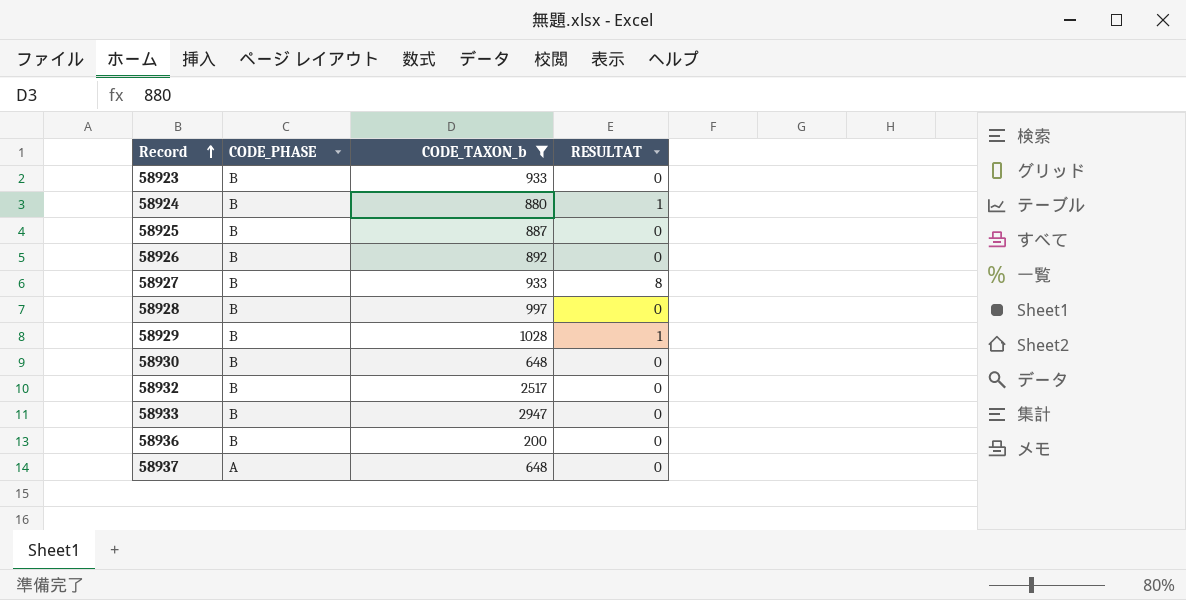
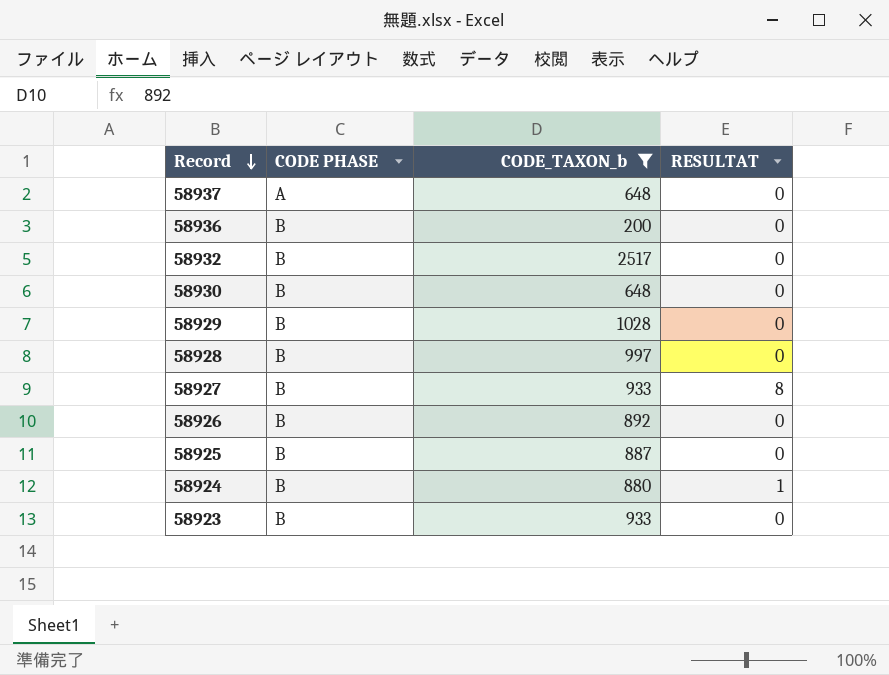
row order: Record ascending -> Record descending
column name: CODE_PHASE -> CODE PHASE
row 58933: B | 2947 | 0 -> none
58929 | RESULTAT: 1 -> 0

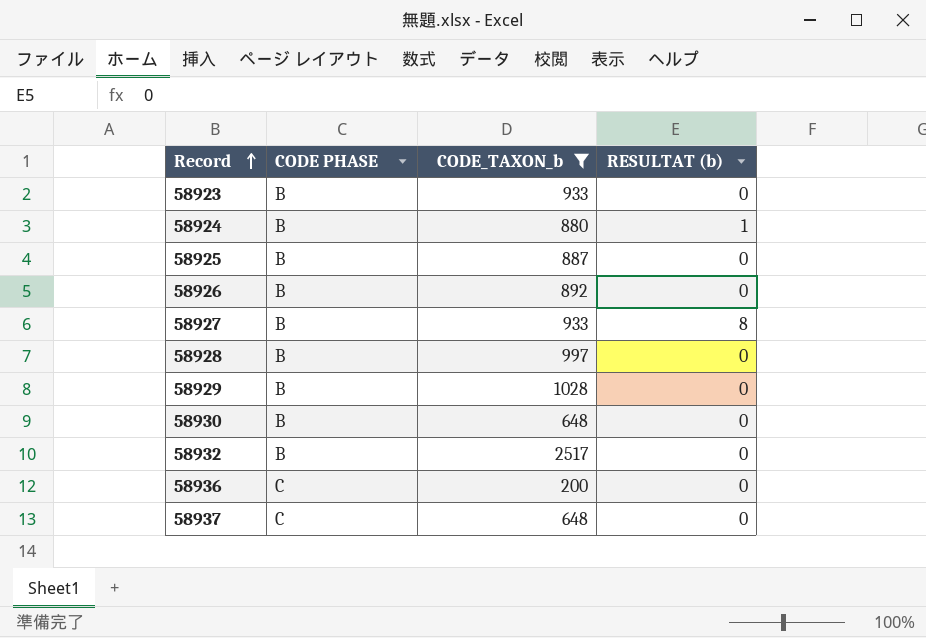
row order: Record descending -> Record ascending
column name: RESULTAT -> RESULTAT (b)
58936 | CODE PHASE: B -> C
58937 | CODE PHASE: A -> C

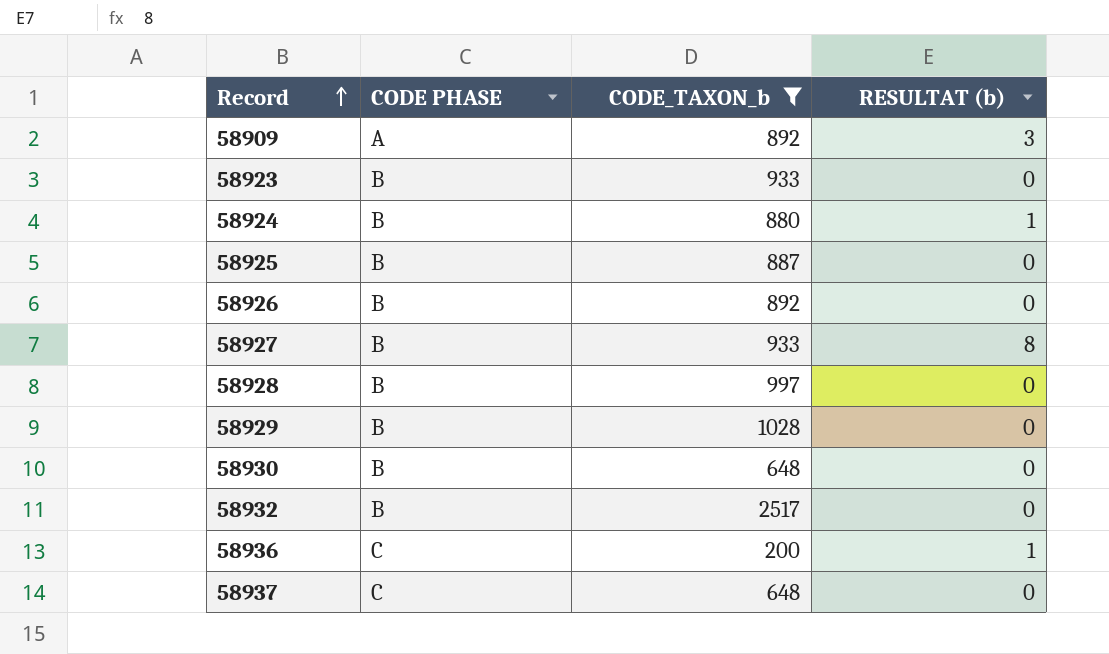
row 58909: none -> A | 892 | 3
58936 | RESULTAT (b): 0 -> 1

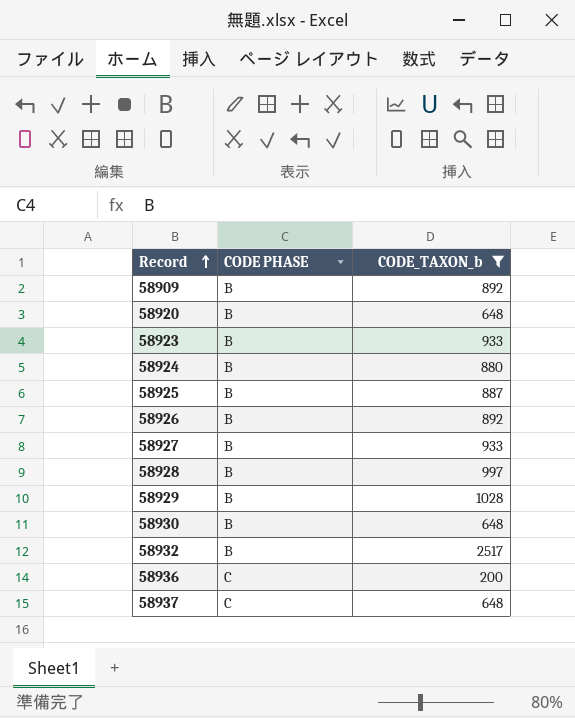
column RESULTAT (b) | position: 4 -> none
58909 | CODE PHASE: A -> B
row 58920: none -> B | 648

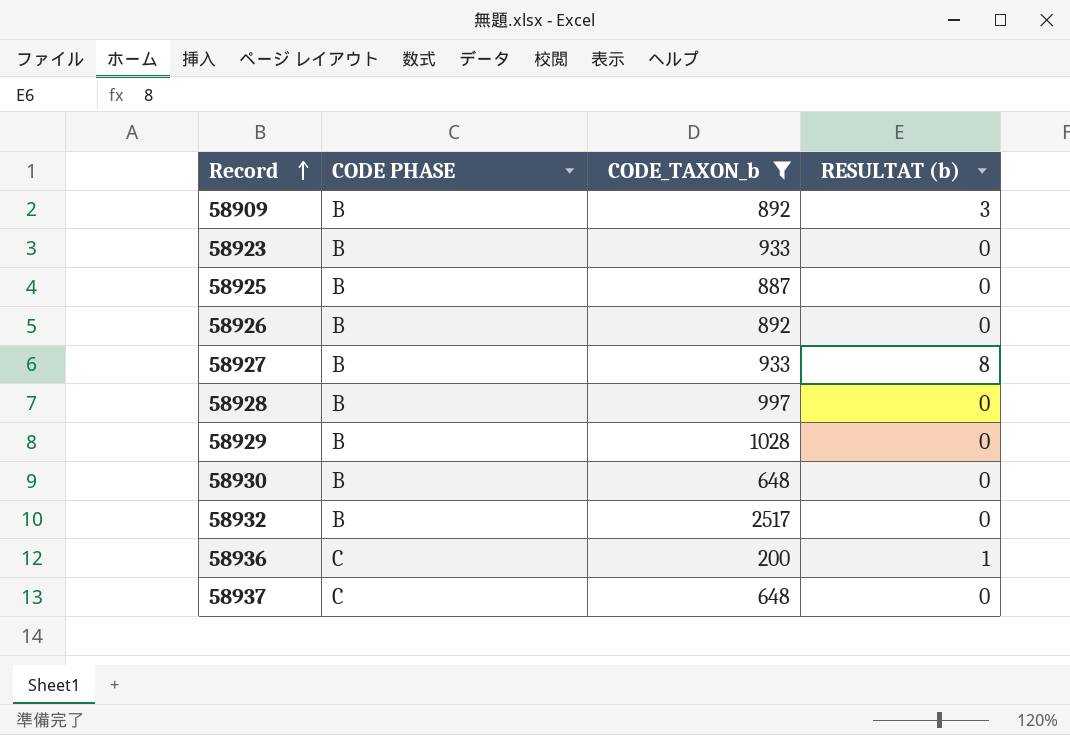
column RESULTAT (b) | position: none -> 4
row 58920: B | 648 -> none
row 58924: B | 880 -> none

